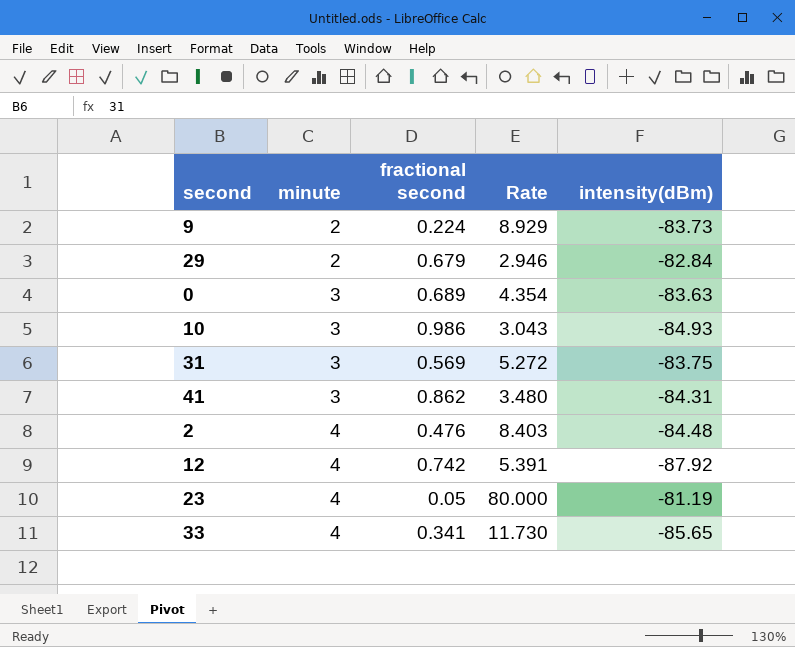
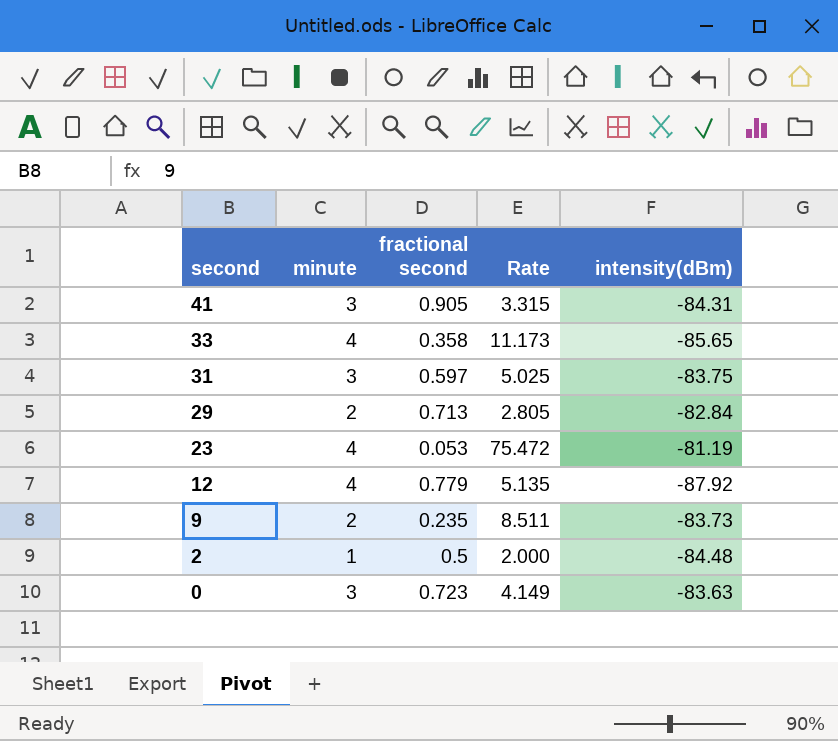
row order: minute ascending -> second descending
row 10: 3 | 0.986 | 3.043 | -84.93 -> none
41 | fractional second: 0.862 -> 0.905
41 | Rate: 3.480 -> 3.315
33 | fractional second: 0.341 -> 0.358
33 | Rate: 11.730 -> 11.173
31 | fractional second: 0.569 -> 0.597
31 | Rate: 5.272 -> 5.025
29 | fractional second: 0.679 -> 0.713
29 | Rate: 2.946 -> 2.805
23 | fractional second: 0.05 -> 0.053
23 | Rate: 80.000 -> 75.472
12 | fractional second: 0.742 -> 0.779
12 | Rate: 5.391 -> 5.135
9 | fractional second: 0.224 -> 0.235
9 | Rate: 8.929 -> 8.511
2 | minute: 4 -> 1
2 | fractional second: 0.476 -> 0.5
2 | Rate: 8.403 -> 2.000
0 | fractional second: 0.689 -> 0.723
0 | Rate: 4.354 -> 4.149

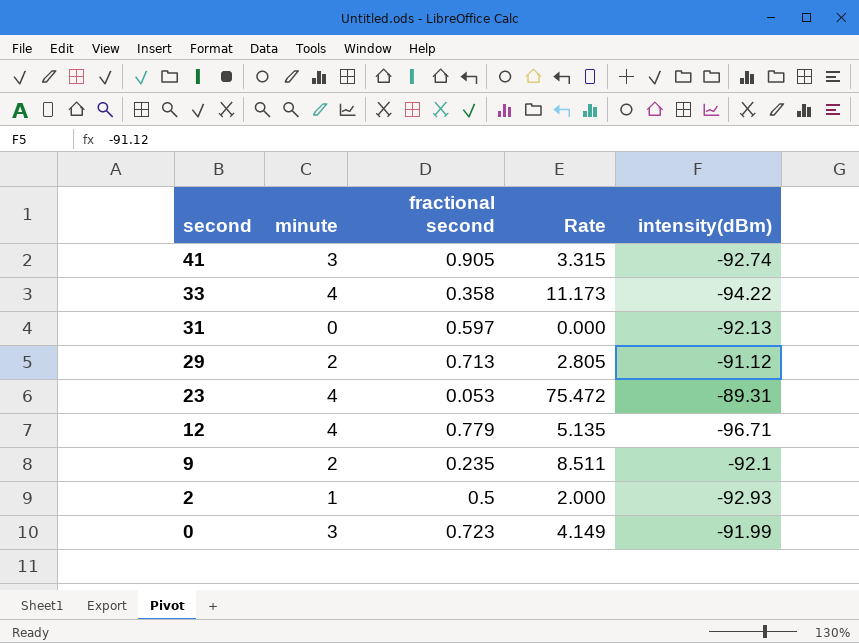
41 | intensity(dBm): -84.31 -> -92.74
33 | intensity(dBm): -85.65 -> -94.22
31 | minute: 3 -> 0
31 | Rate: 5.025 -> 0.000
31 | intensity(dBm): -83.75 -> -92.13
29 | intensity(dBm): -82.84 -> -91.12
23 | intensity(dBm): -81.19 -> -89.31
12 | intensity(dBm): -87.92 -> -96.71
9 | intensity(dBm): -83.73 -> -92.1
2 | intensity(dBm): -84.48 -> -92.93
0 | intensity(dBm): -83.63 -> -91.99

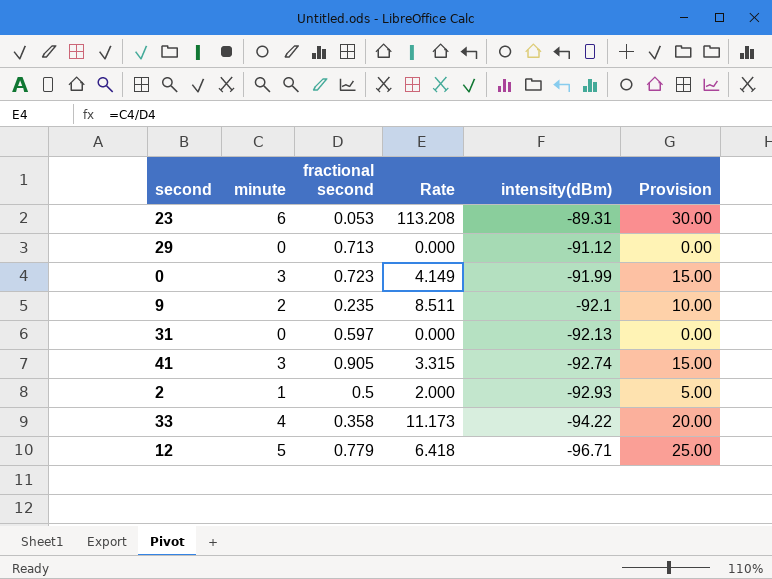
row order: second descending -> intensity(dBm) descending
column Provision | formula: none -> [minute] * 5
23 | minute: 4 -> 6
23 | Rate: 75.472 -> 113.208
29 | minute: 2 -> 0
29 | Rate: 2.805 -> 0.000
12 | minute: 4 -> 5
12 | Rate: 5.135 -> 6.418

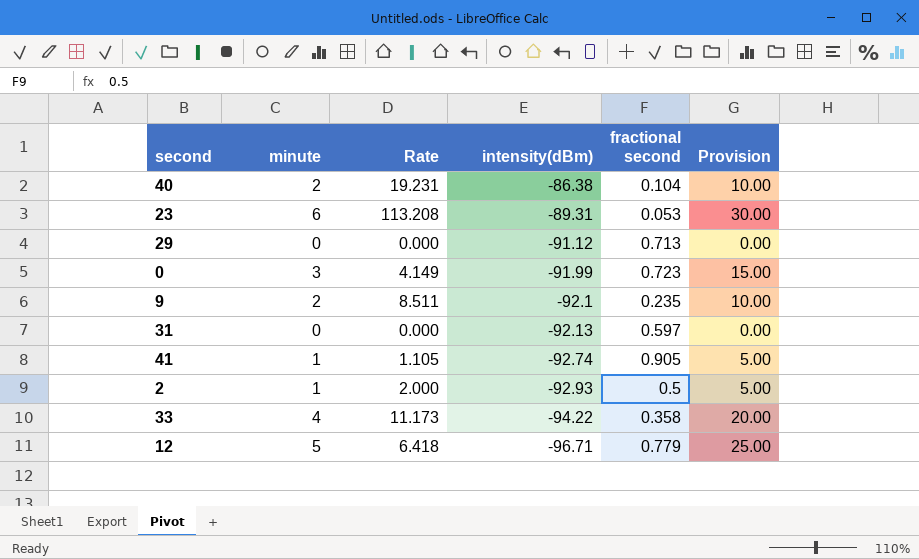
column fractional second | position: 3 -> 5
row 40: none -> 2 | 19.231 | -86.38 | 0.104 | 10.00
41 | minute: 3 -> 1
41 | Rate: 3.315 -> 1.105
41 | Provision: 15.00 -> 5.00

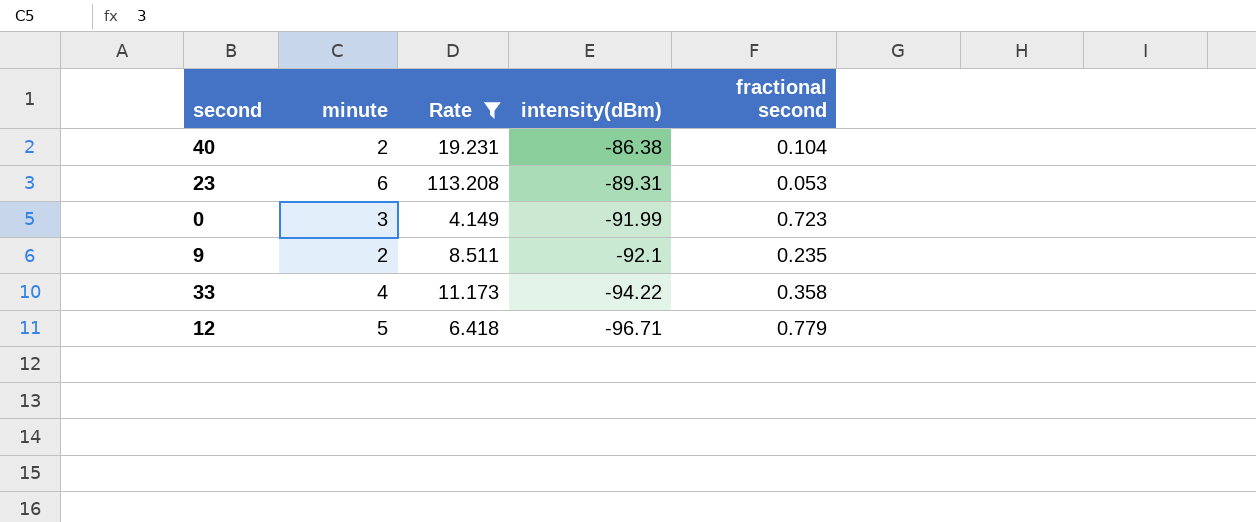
filter: none -> Rate >= 4.149
column Provision | formula: [minute] * 5 -> none

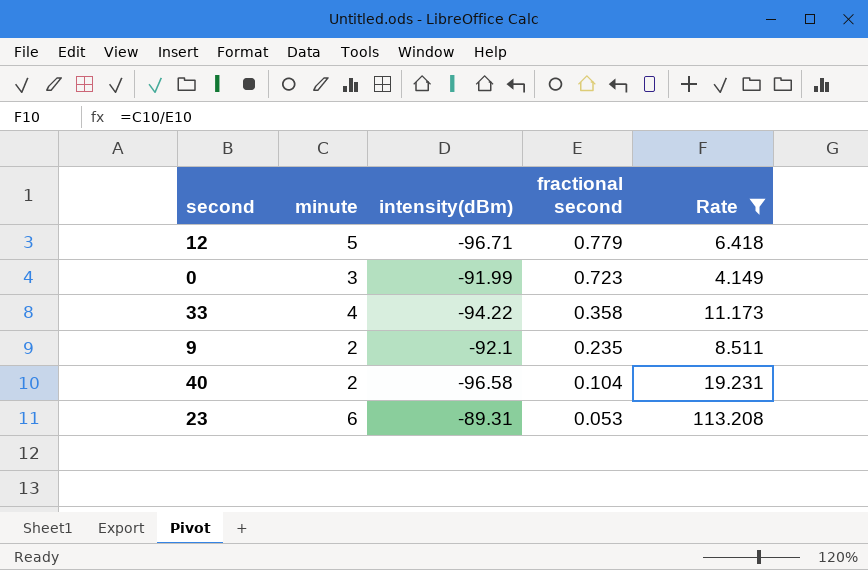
row order: intensity(dBm) descending -> fractional second descending
column Rate | position: 3 -> 5
40 | intensity(dBm): -86.38 -> -96.58

